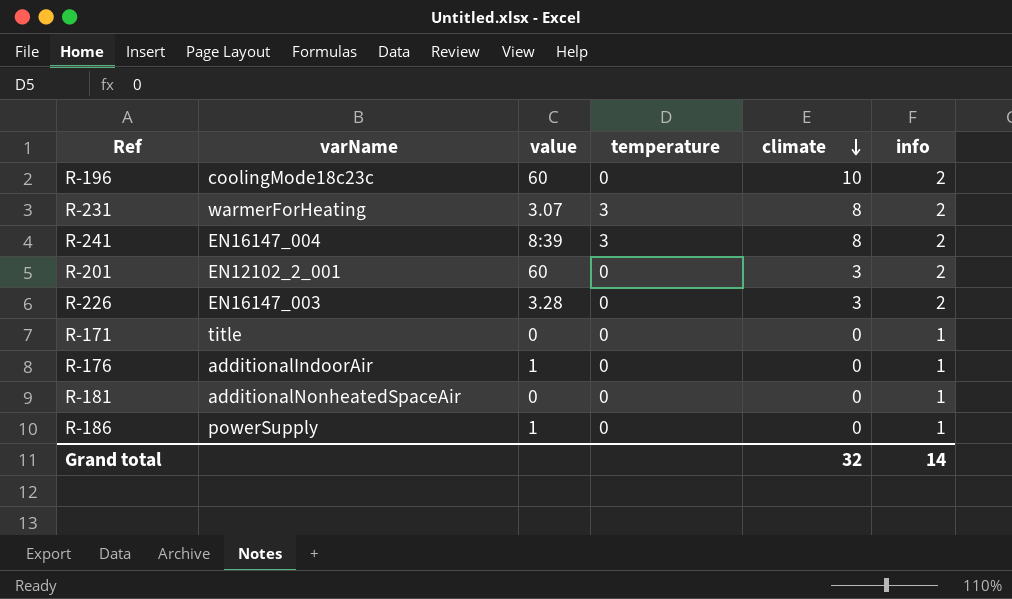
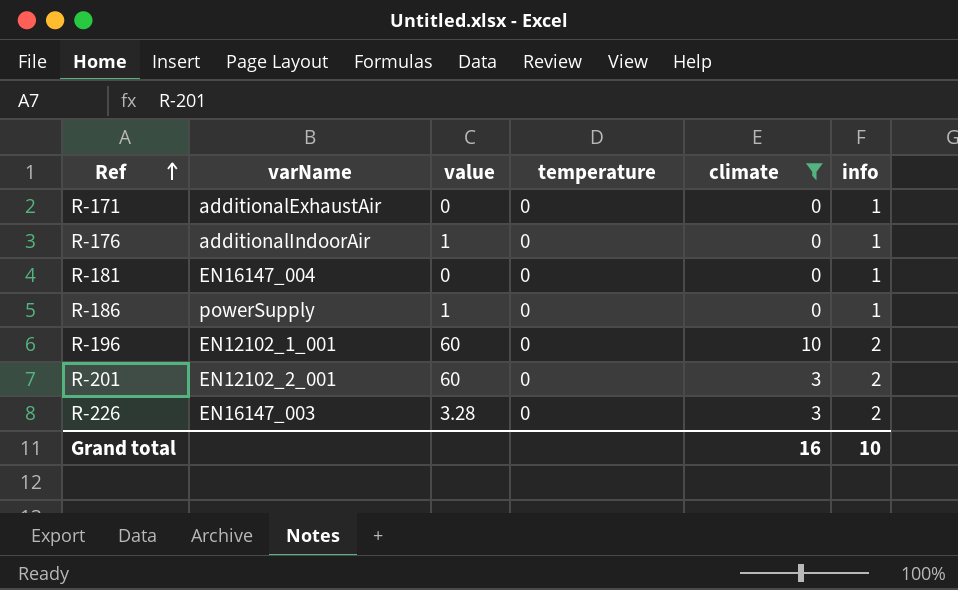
filter: none -> climate != 8
row order: climate descending -> Ref ascending
R-171 | varName: title -> additionalExhaustAir
R-181 | varName: additionalNonheatedSpaceAir -> EN16147_004
R-196 | varName: coolingMode18c23c -> EN12102_1_001
Grand total | climate: 32 -> 16
Grand total | info: 14 -> 10

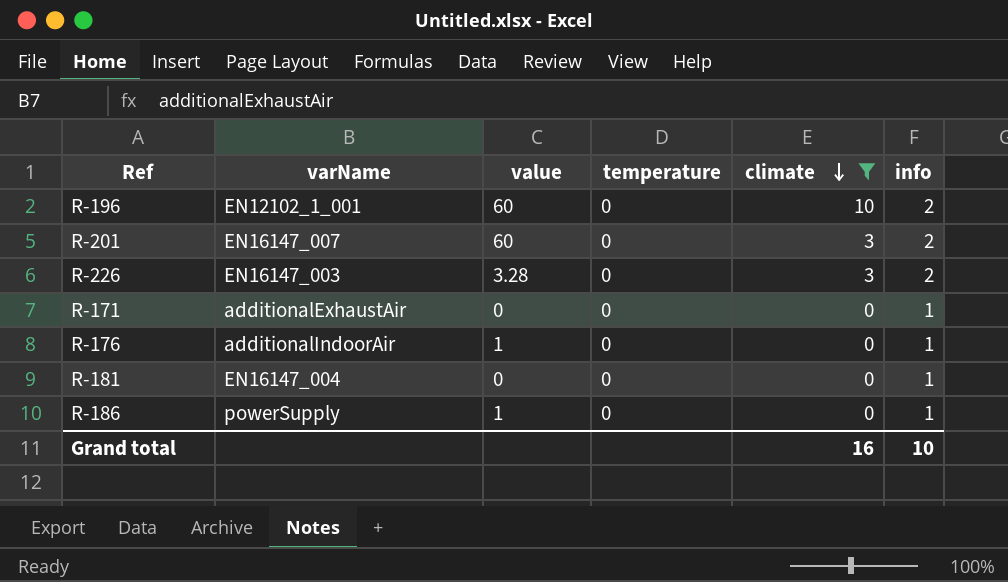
row order: Ref ascending -> climate descending
R-201 | varName: EN12102_2_001 -> EN16147_007

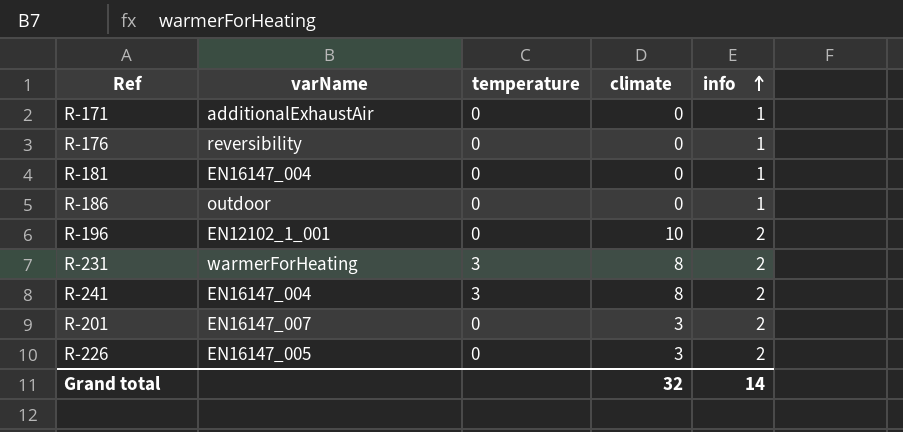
filter: climate != 8 -> none
row order: climate descending -> info ascending
column value | position: 3 -> none
R-176 | varName: additionalIndoorAir -> reversibility
R-186 | varName: powerSupply -> outdoor
R-226 | varName: EN16147_003 -> EN16147_005
Grand total | climate: 16 -> 32
Grand total | info: 10 -> 14

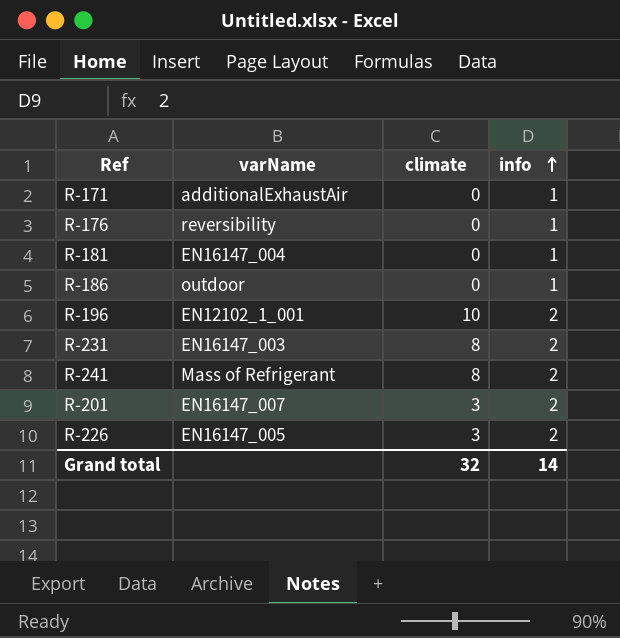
column temperature | position: 3 -> none
R-231 | varName: warmerForHeating -> EN16147_003
R-241 | varName: EN16147_004 -> Mass of Refrigerant

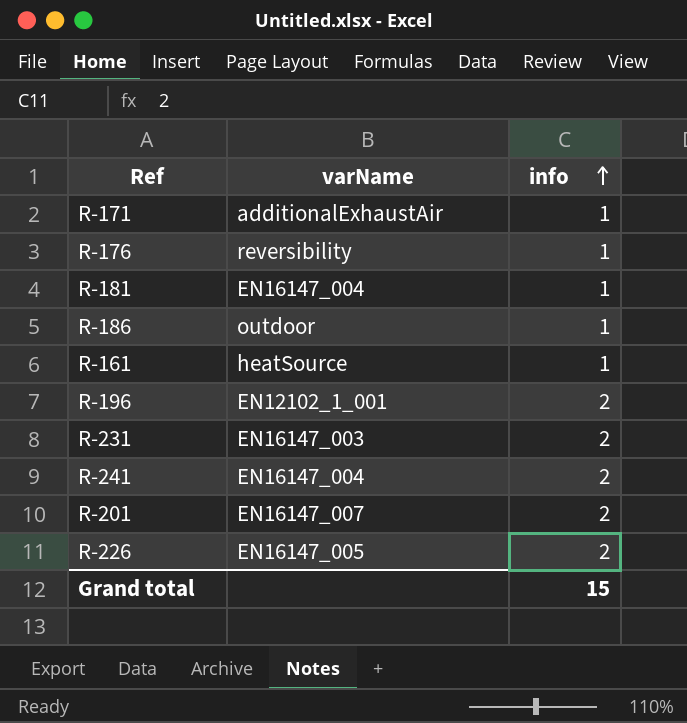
column climate | position: 3 -> none
row R-161: none -> heatSource | 1
R-241 | varName: Mass of Refrigerant -> EN16147_004
Grand total | info: 14 -> 15

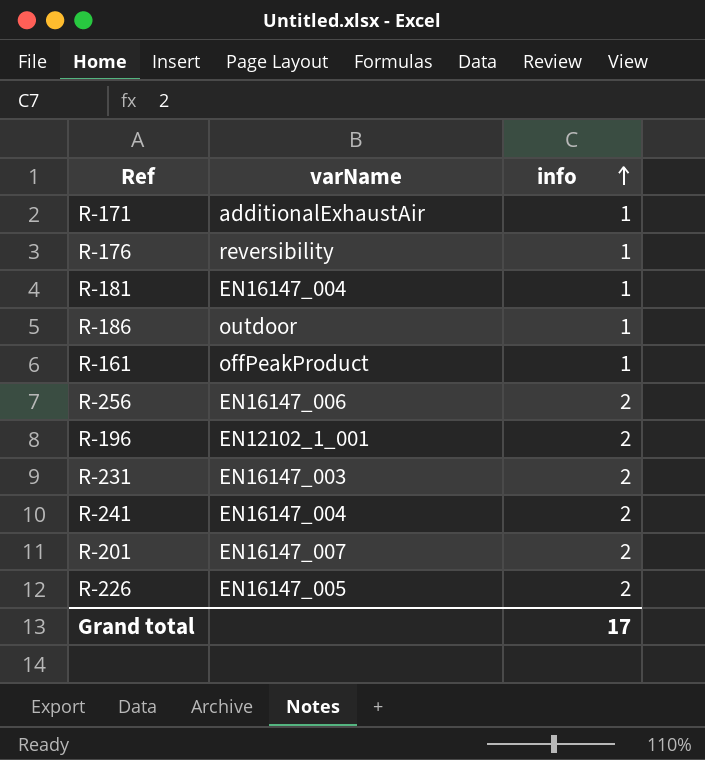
R-161 | varName: heatSource -> offPeakProduct
row R-256: none -> EN16147_006 | 2
Grand total | info: 15 -> 17

